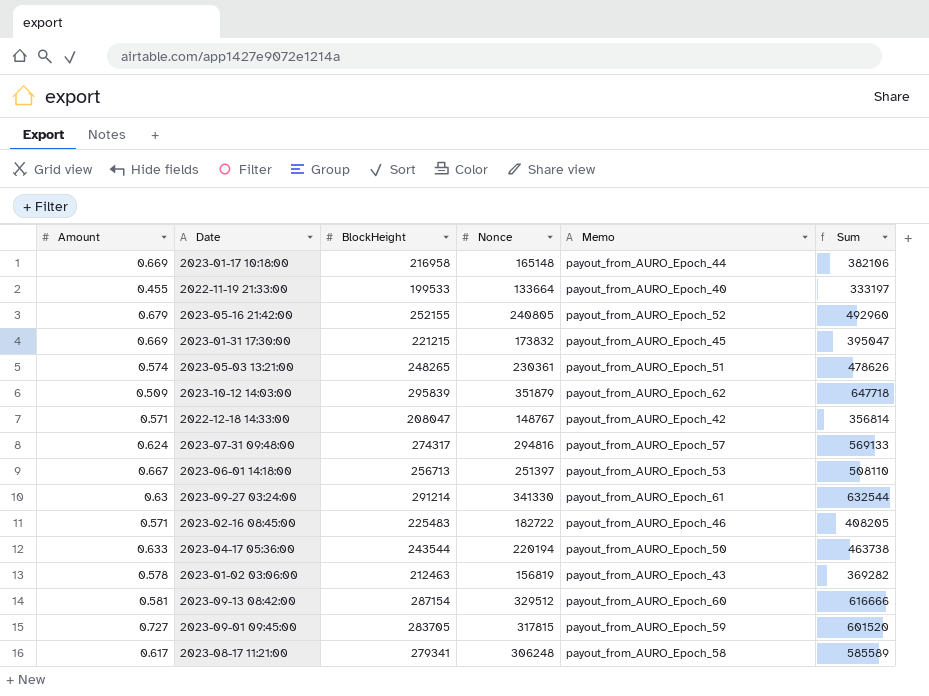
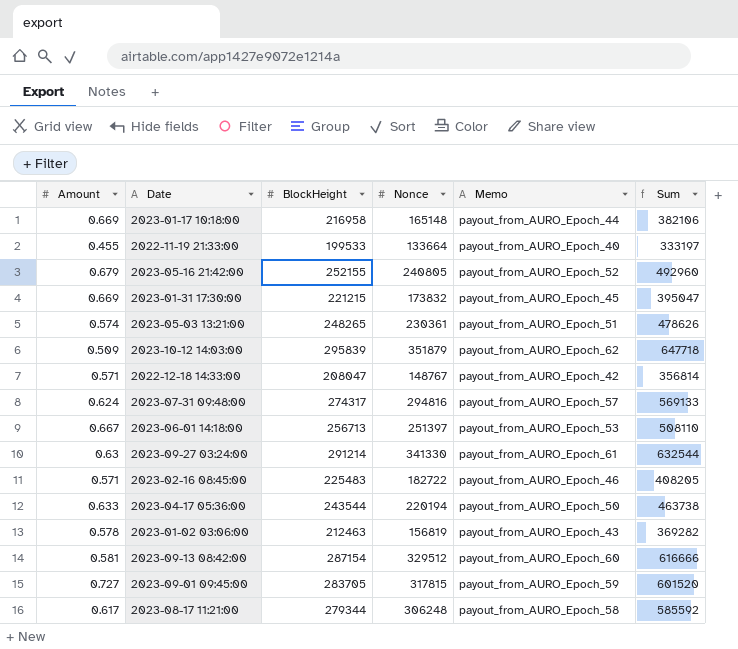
2023-08-17 11:21:00 | BlockHeight: 279341 -> 279344
2023-08-17 11:21:00 | Sum: 585589 -> 585592

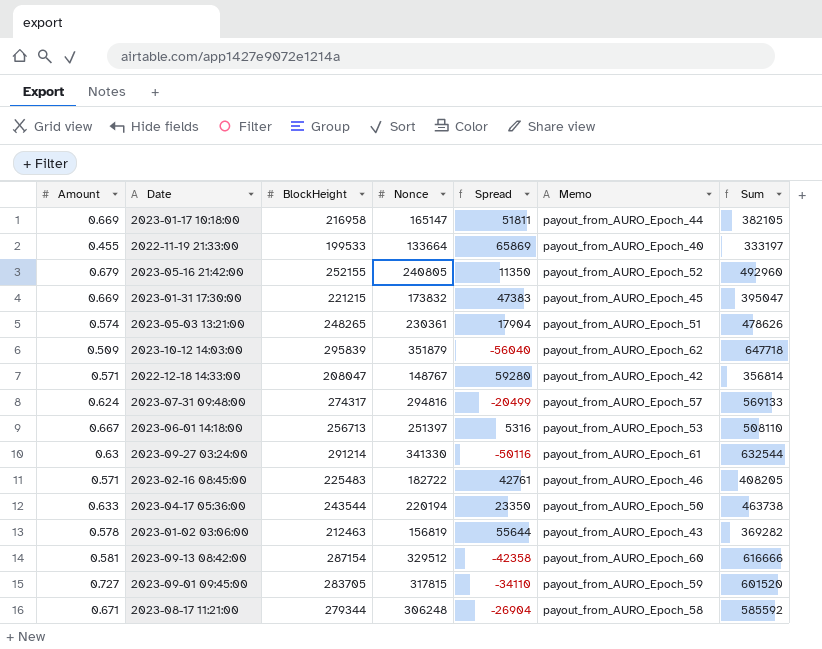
column Spread | formula: none -> [BlockHeight] - [Nonce]
2023-01-17 10:18:00 | Nonce: 165148 -> 165147
2023-01-17 10:18:00 | Sum: 382106 -> 382105
2023-08-17 11:21:00 | Amount: 0.617 -> 0.671

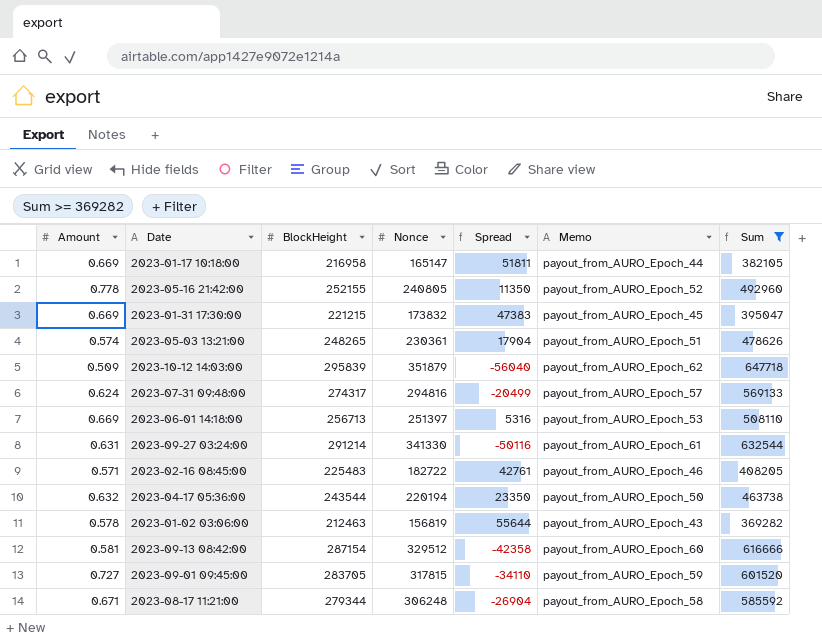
filter: none -> Sum >= 369282
2023-05-16 21:42:00 | Amount: 0.679 -> 0.778
2023-06-01 14:18:00 | Amount: 0.667 -> 0.669
2023-09-27 03:24:00 | Amount: 0.63 -> 0.631
2023-04-17 05:36:00 | Amount: 0.633 -> 0.632

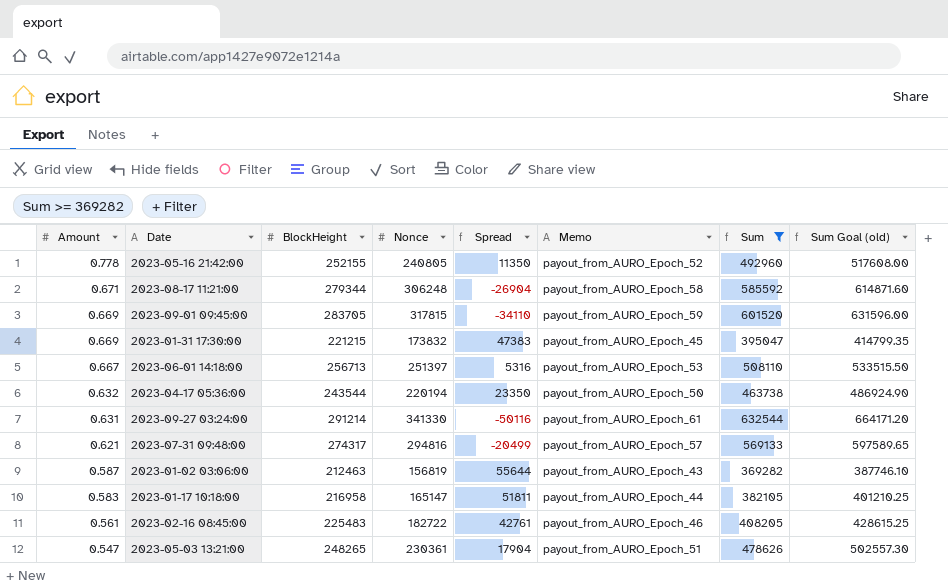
row order: none -> Amount descending
column Sum Goal (old) | formula: none -> [Sum] * 1.05
row 2023-10-12 14:03:00: 0.509 | 295839 | 351879 | -56040 | payout_from_AURO_Epoch_62 | 647718 -> none
row 2023-09-13 08:42:00: 0.581 | 287154 | 329512 | -42358 | payout_from_AURO_Epoch_60 | 616666 -> none
2023-09-01 09:45:00 | Amount: 0.727 -> 0.669
2023-06-01 14:18:00 | Amount: 0.669 -> 0.667
2023-07-31 09:48:00 | Amount: 0.624 -> 0.621
2023-01-02 03:06:00 | Amount: 0.578 -> 0.587
2023-01-17 10:18:00 | Amount: 0.669 -> 0.583
2023-02-16 08:45:00 | Amount: 0.571 -> 0.561
2023-05-03 13:21:00 | Amount: 0.574 -> 0.547

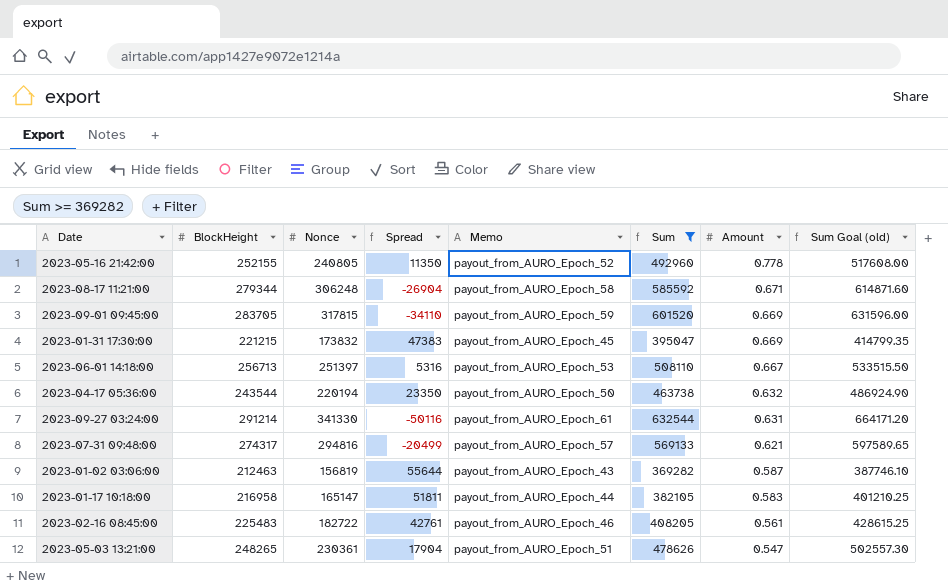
column Amount | position: 1 -> 7

